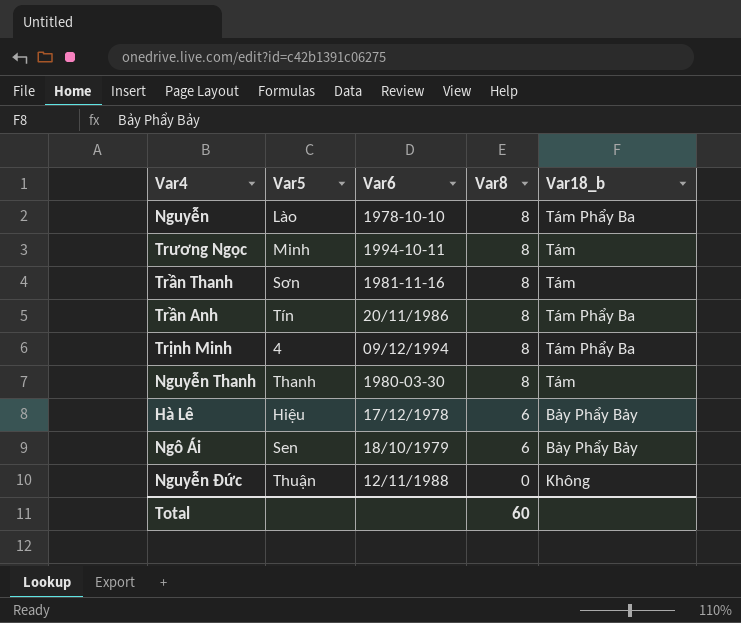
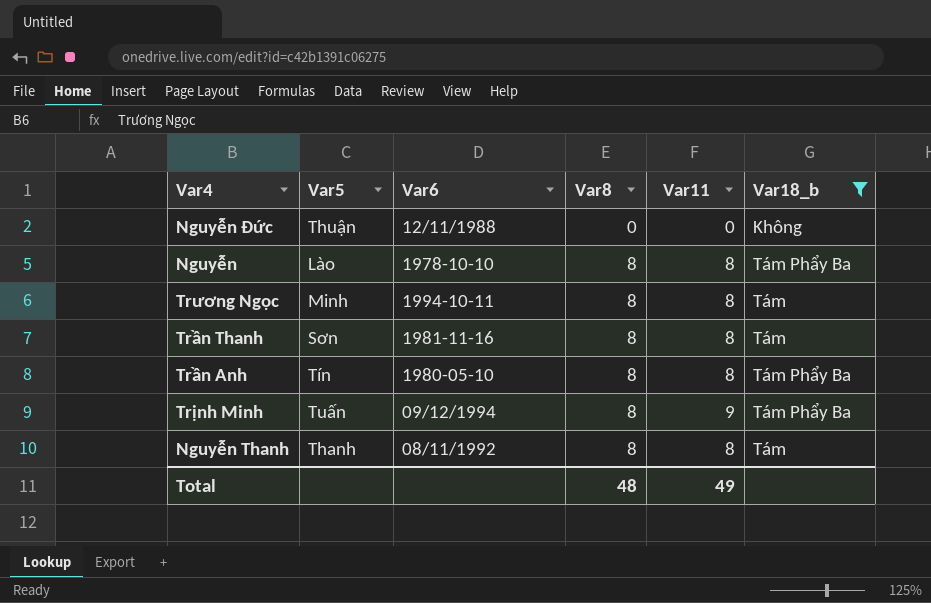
filter: none -> Var18_b != Bảy Phẩy Bảy
row order: Var8 descending -> Var8 ascending
column Var11 | position: none -> 5
Trần Anh | Var6: 20/11/1986 -> 1980-05-10
Trịnh Minh | Var5: 4 -> Tuấn
Nguyễn Thanh | Var6: 1980-03-30 -> 08/11/1992
Total | Var8: 60 -> 48

